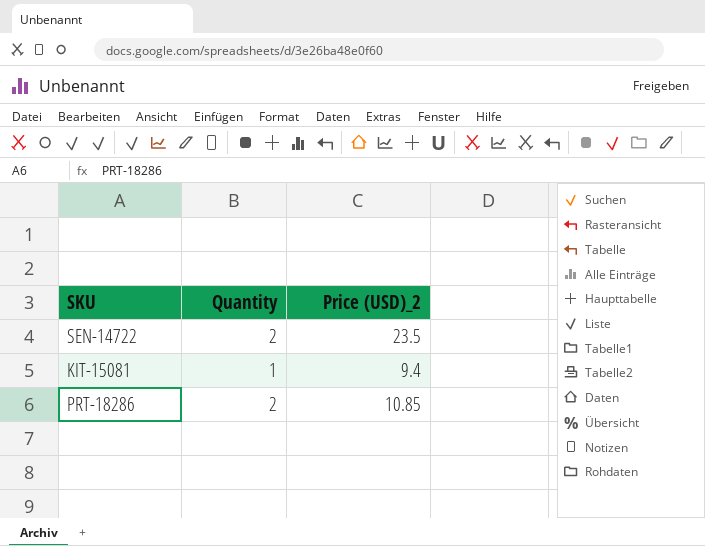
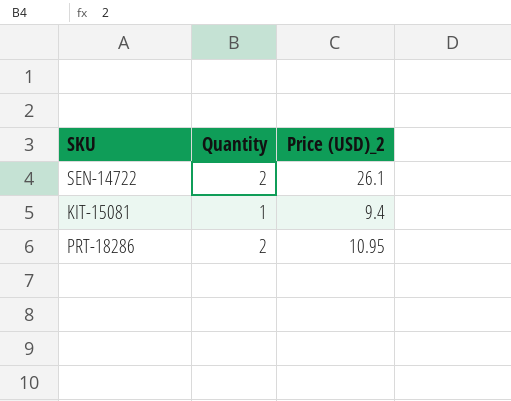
SEN-14722 | Price (USD)_2: 23.5 -> 26.1
PRT-18286 | Price (USD)_2: 10.85 -> 10.95

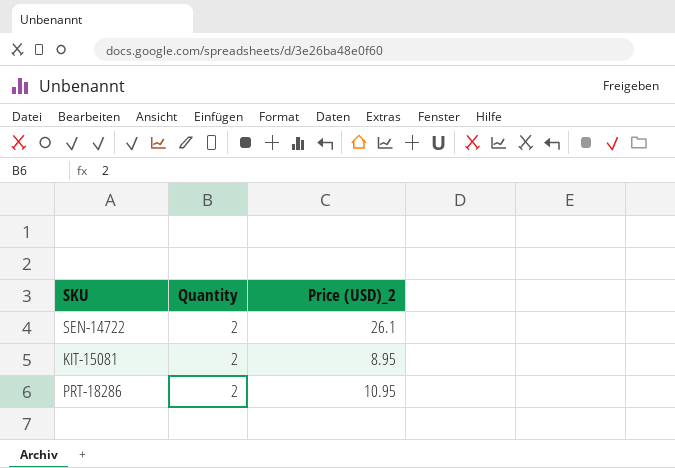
KIT-15081 | Quantity: 1 -> 2
KIT-15081 | Price (USD)_2: 9.4 -> 8.95

